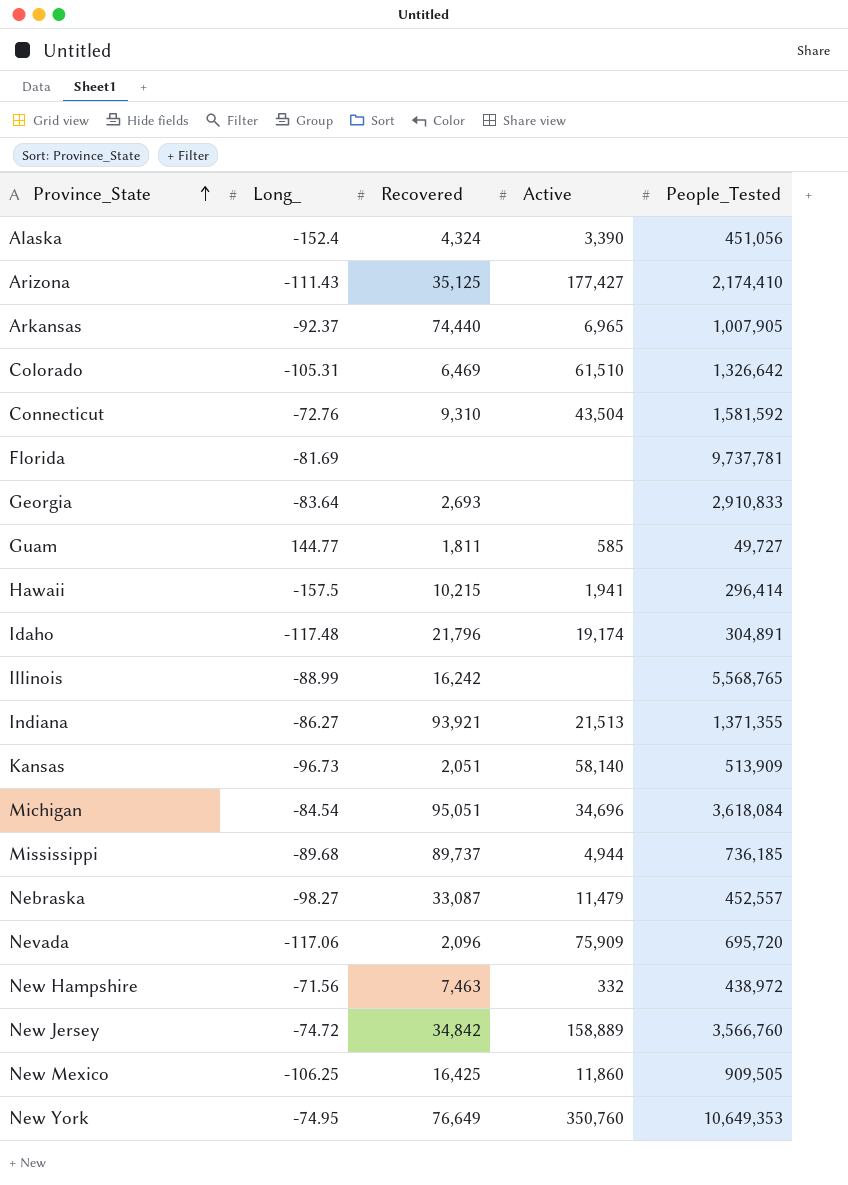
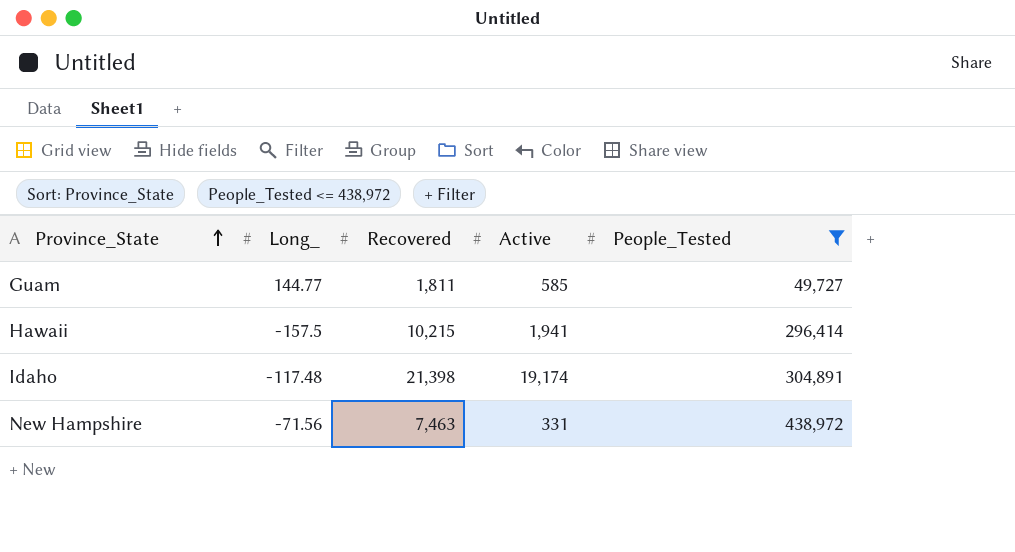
filter: none -> People_Tested <= 438,972
Idaho | Recovered: 21,796 -> 21,398
New Hampshire | Active: 332 -> 331

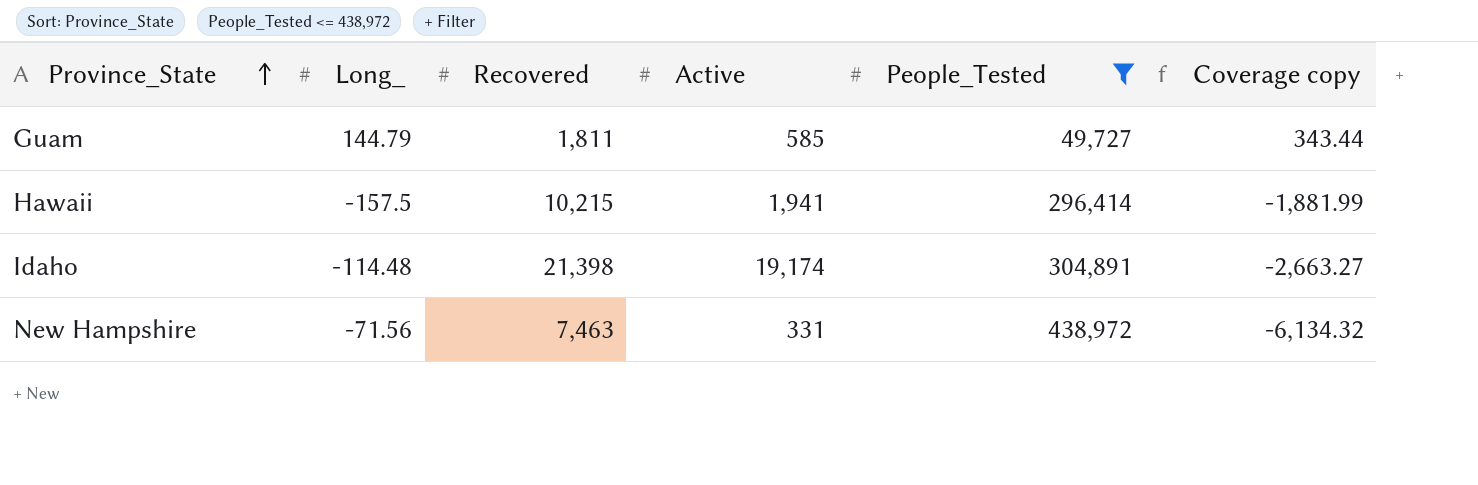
column Coverage copy | formula: none -> [People_Tested] / [Long_]
Guam | Long_: 144.77 -> 144.79
Idaho | Long_: -117.48 -> -114.48

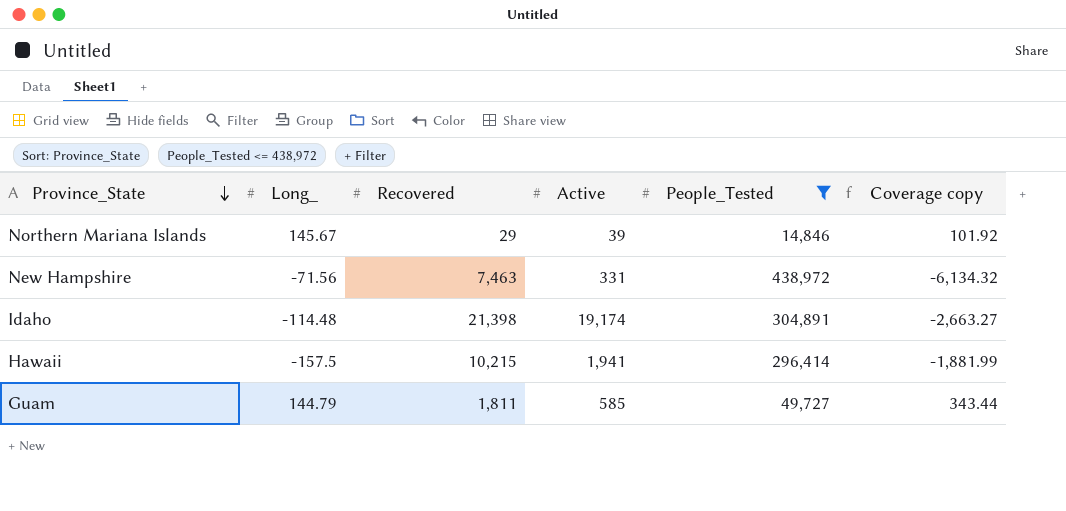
row order: Province_State ascending -> Province_State descending
row Northern Mariana Islands: none -> 145.67 | 29 | 39 | 14,846 | 101.92

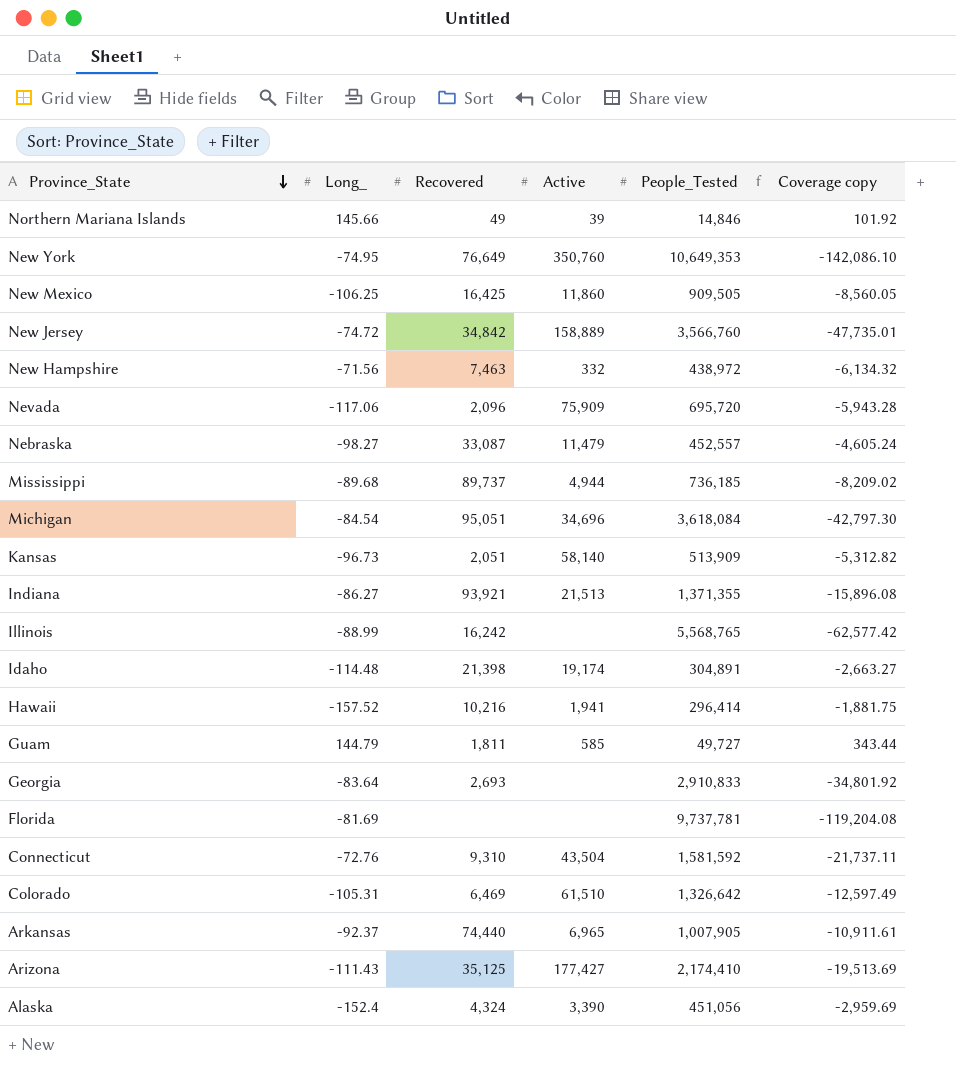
filter: People_Tested <= 438,972 -> none
Northern Mariana Islands | Long_: 145.67 -> 145.66
Northern Mariana Islands | Recovered: 29 -> 49
New Hampshire | Active: 331 -> 332
Hawaii | Long_: -157.5 -> -157.52
Hawaii | Recovered: 10,215 -> 10,216
Hawaii | Coverage copy: -1,881.99 -> -1,881.75

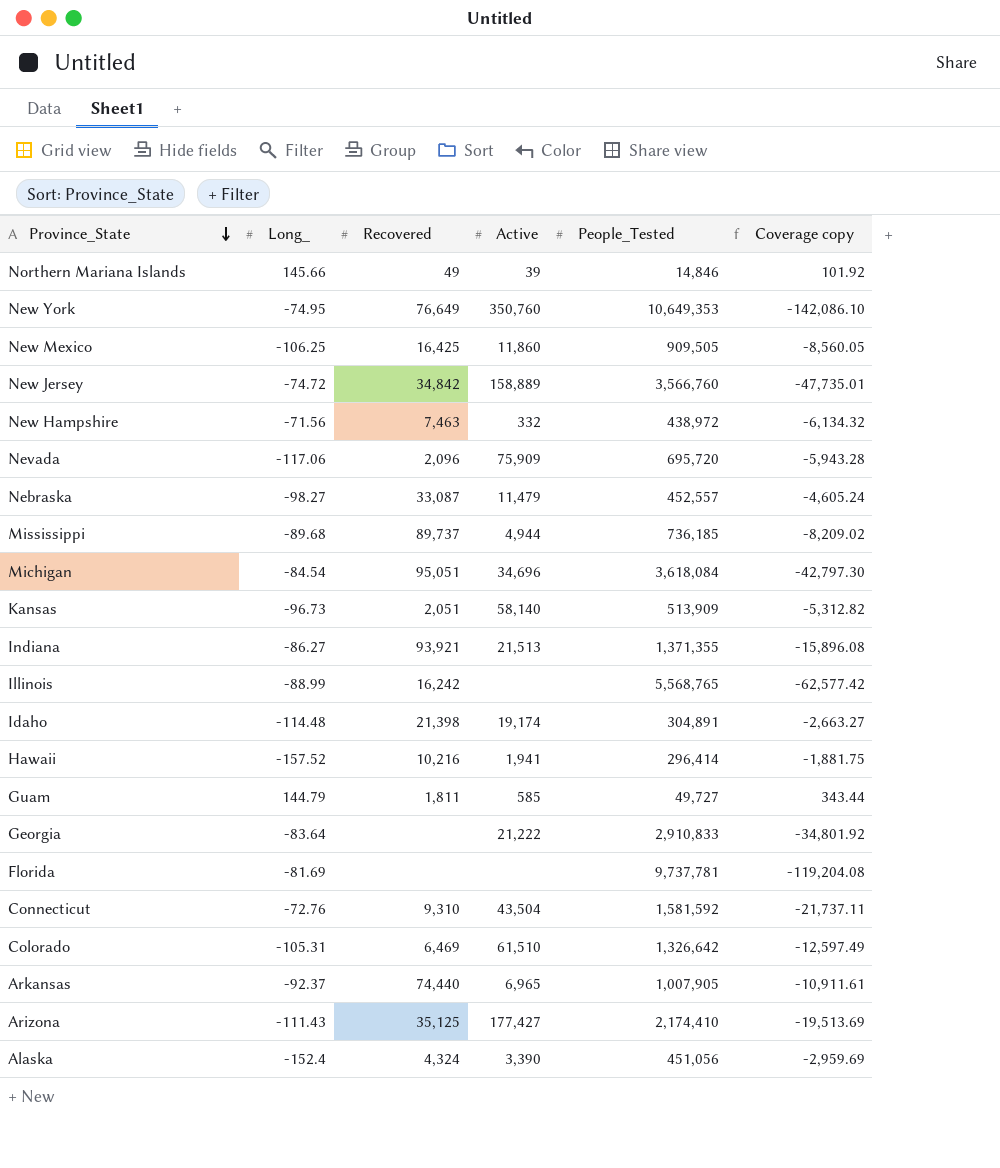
Georgia | Recovered: 2,693 -> none
Georgia | Active: none -> 21,222

